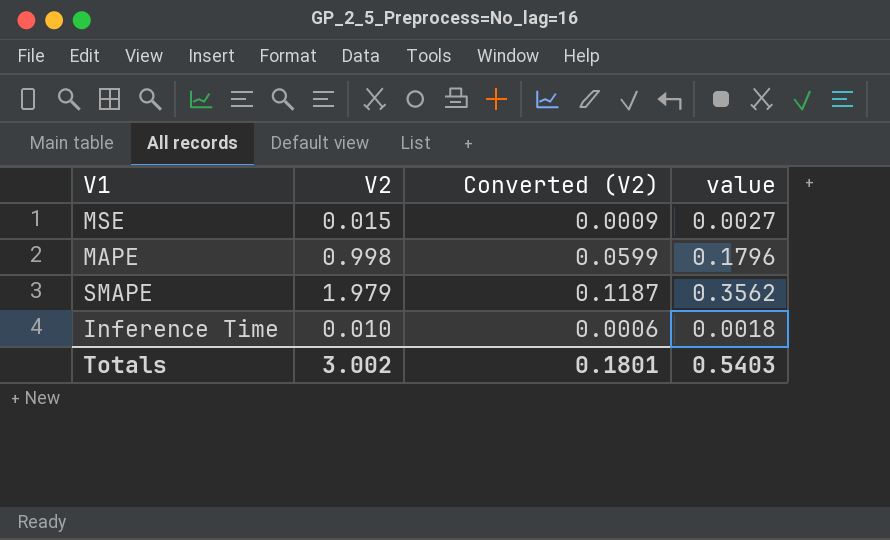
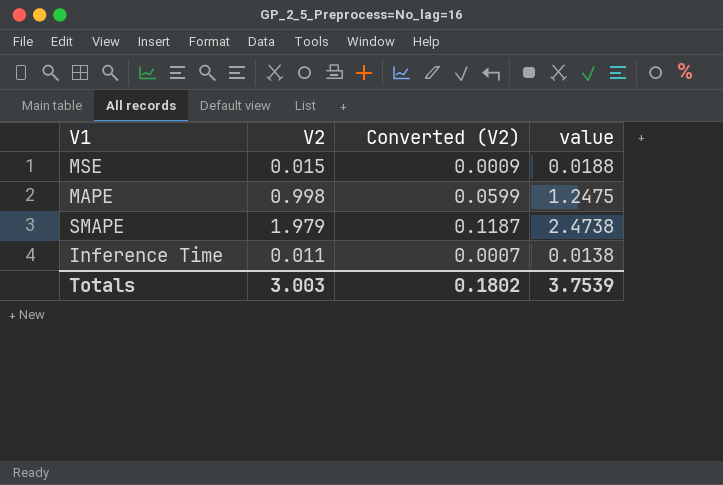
column value | formula: [V2] * 0.18 -> [V2] * 1.25
Inference Time | V2: 0.010 -> 0.011
Inference Time | Converted (V2): 0.0006 -> 0.0007
Totals | V2: 3.002 -> 3.003
Totals | Converted (V2): 0.1801 -> 0.1802
Totals | value: 0.5403 -> 3.7539

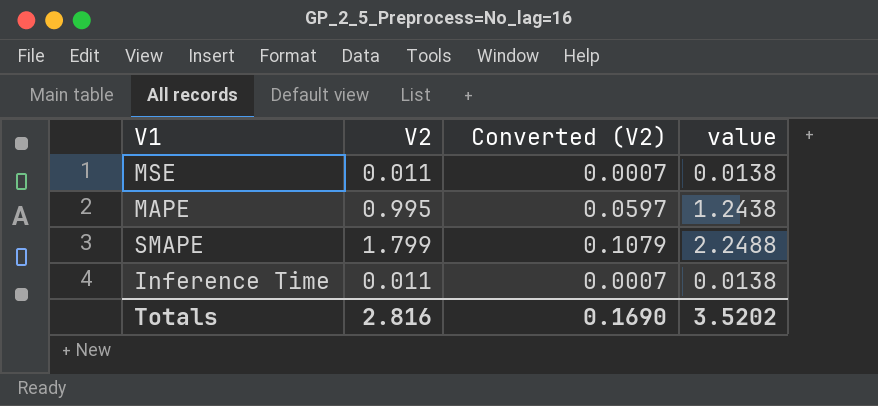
MSE | V2: 0.015 -> 0.011
MSE | Converted (V2): 0.0009 -> 0.0007
MSE | value: 0.0188 -> 0.0138
MAPE | V2: 0.998 -> 0.995
MAPE | Converted (V2): 0.0599 -> 0.0597
MAPE | value: 1.2475 -> 1.2438
SMAPE | V2: 1.979 -> 1.799
SMAPE | Converted (V2): 0.1187 -> 0.1079
SMAPE | value: 2.4738 -> 2.2488
Totals | V2: 3.003 -> 2.816
Totals | Converted (V2): 0.1802 -> 0.1690
Totals | value: 3.7539 -> 3.5202

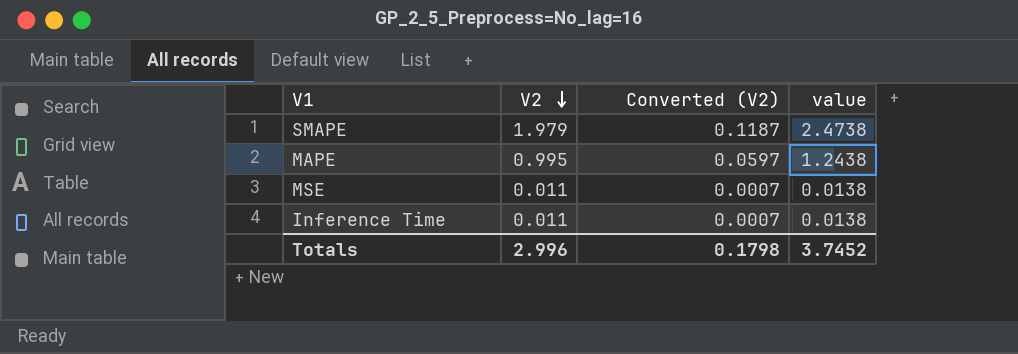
row order: none -> V2 descending
SMAPE | V2: 1.799 -> 1.979
SMAPE | Converted (V2): 0.1079 -> 0.1187
SMAPE | value: 2.2488 -> 2.4738
Totals | V2: 2.816 -> 2.996
Totals | Converted (V2): 0.1690 -> 0.1798
Totals | value: 3.5202 -> 3.7452

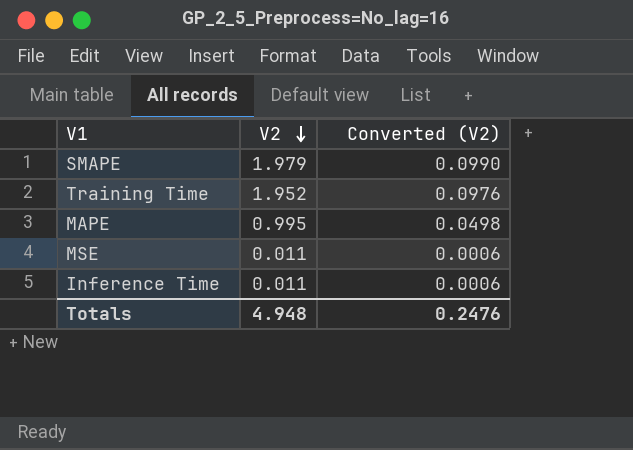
column value | formula: [V2] * 1.25 -> none
column Converted (V2) | formula: [V2] * 0.06 -> [V2] * 0.05
row Training Time: none -> 1.952 | 0.0976
Totals | V2: 2.996 -> 4.948
Totals | Converted (V2): 0.1798 -> 0.2476

